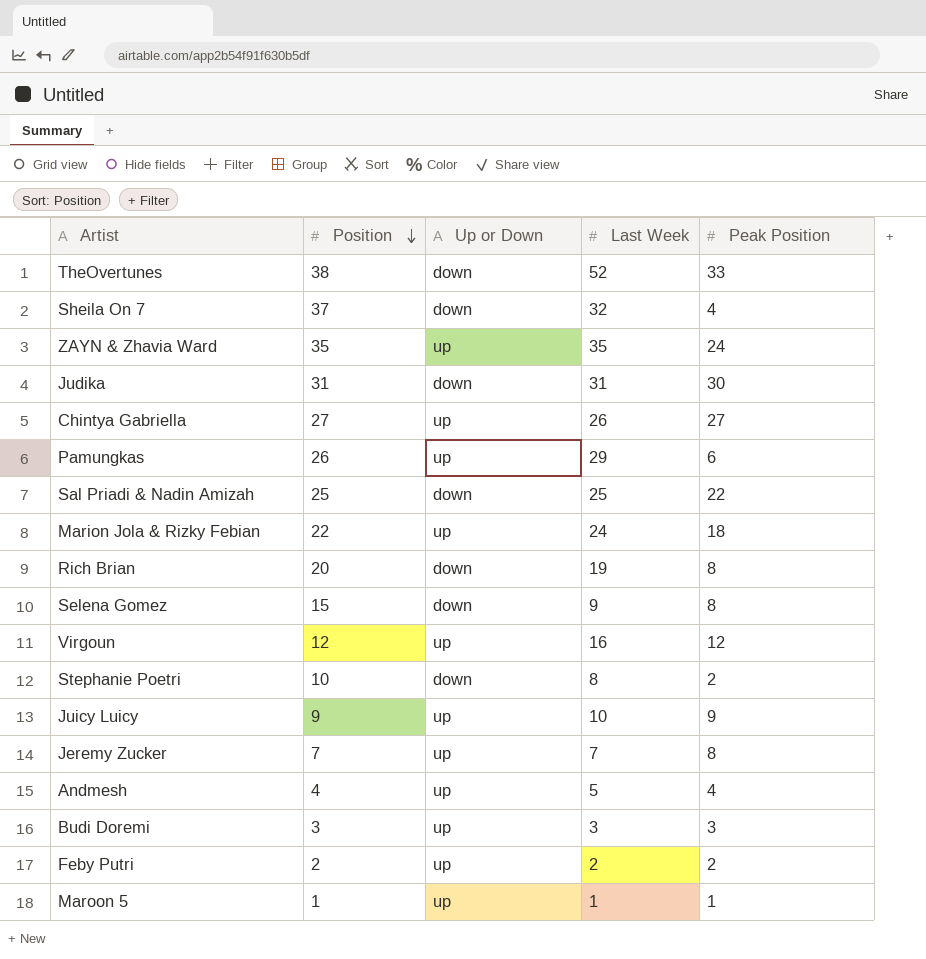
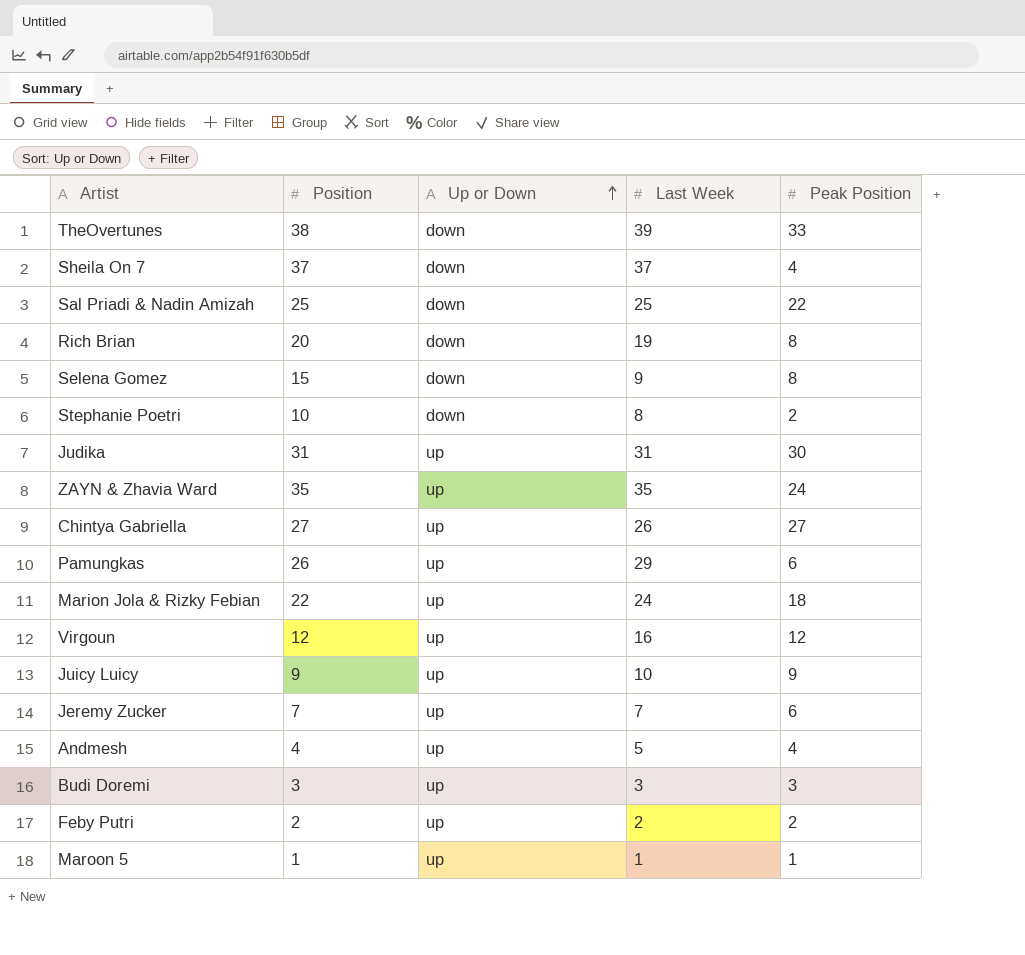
row order: Position descending -> Up or Down ascending
TheOvertunes | Last Week: 52 -> 39
Sheila On 7 | Last Week: 32 -> 37
Judika | Up or Down: down -> up
Jeremy Zucker | Peak Position: 8 -> 6

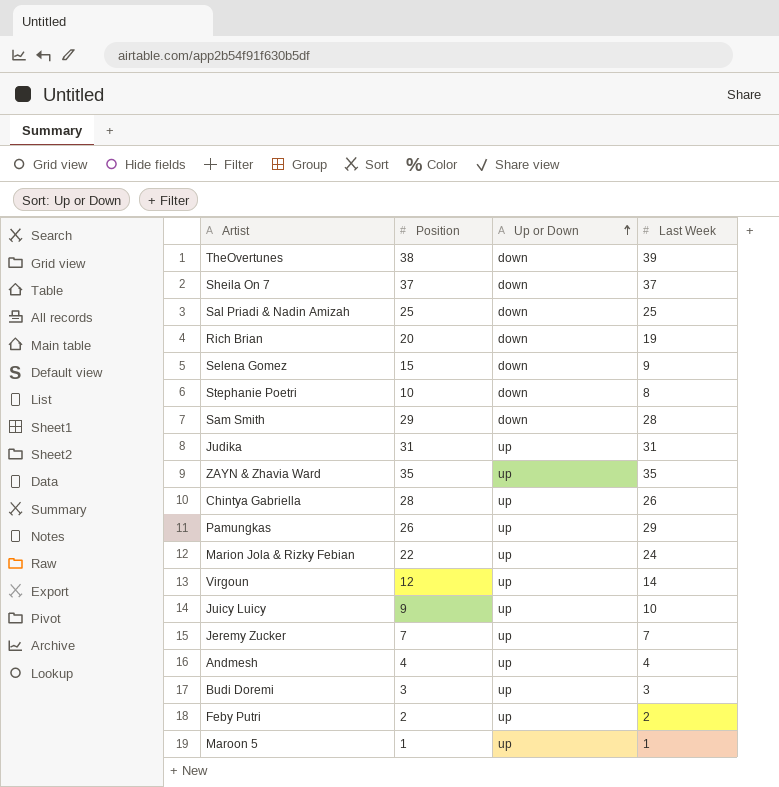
column Peak Position | position: 5 -> none
row Sam Smith: none -> 29 | down | 28
Chintya Gabriella | Position: 27 -> 28
Virgoun | Last Week: 16 -> 14
Andmesh | Last Week: 5 -> 4

